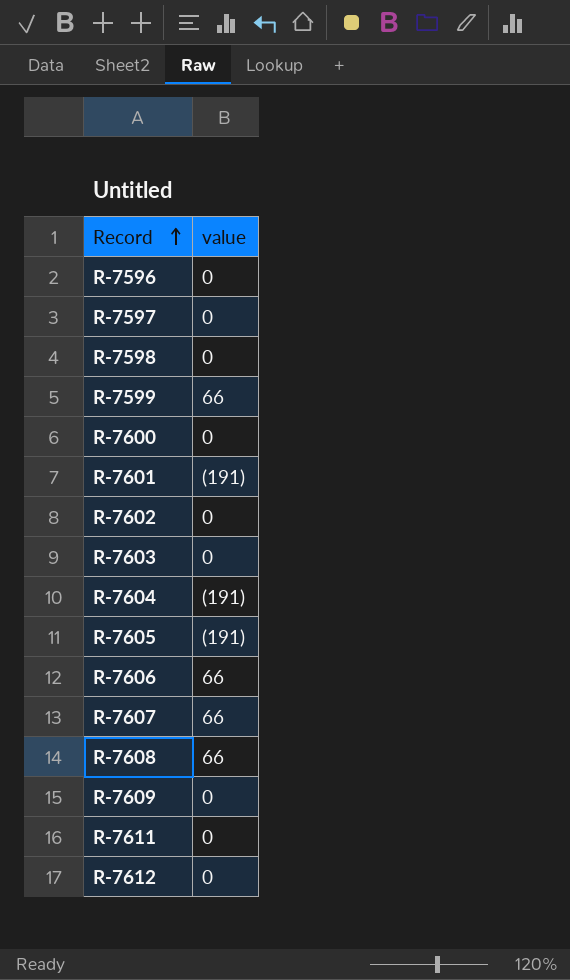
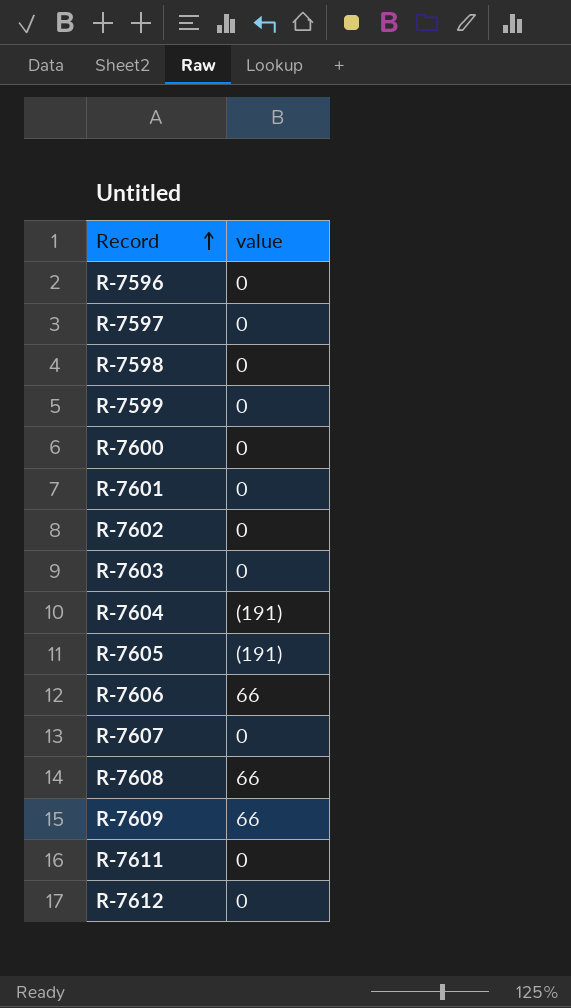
R-7599 | value: 66 -> 0
R-7601 | value: (191) -> 0
R-7607 | value: 66 -> 0
R-7609 | value: 0 -> 66

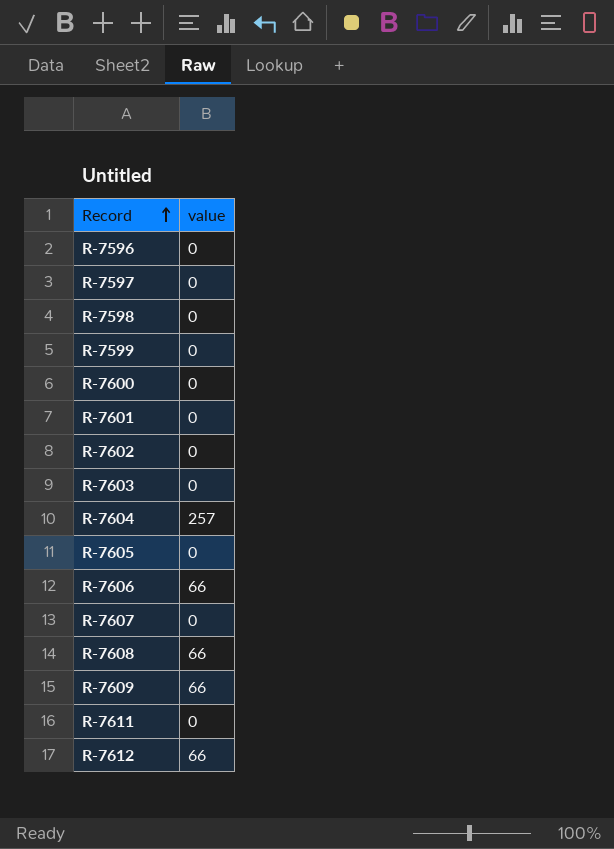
R-7604 | value: (191) -> 257
R-7605 | value: (191) -> 0
R-7612 | value: 0 -> 66

